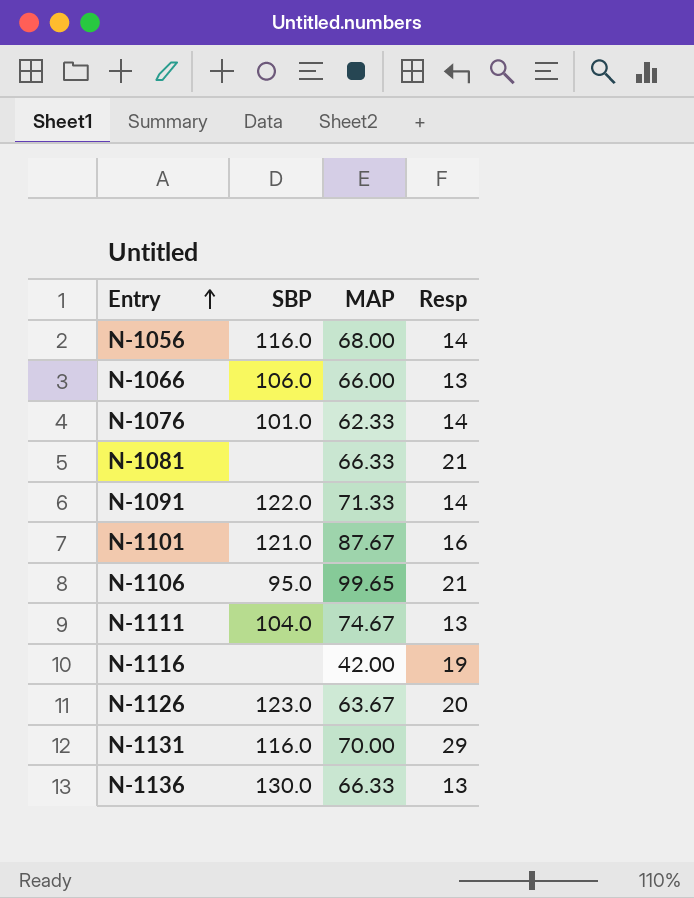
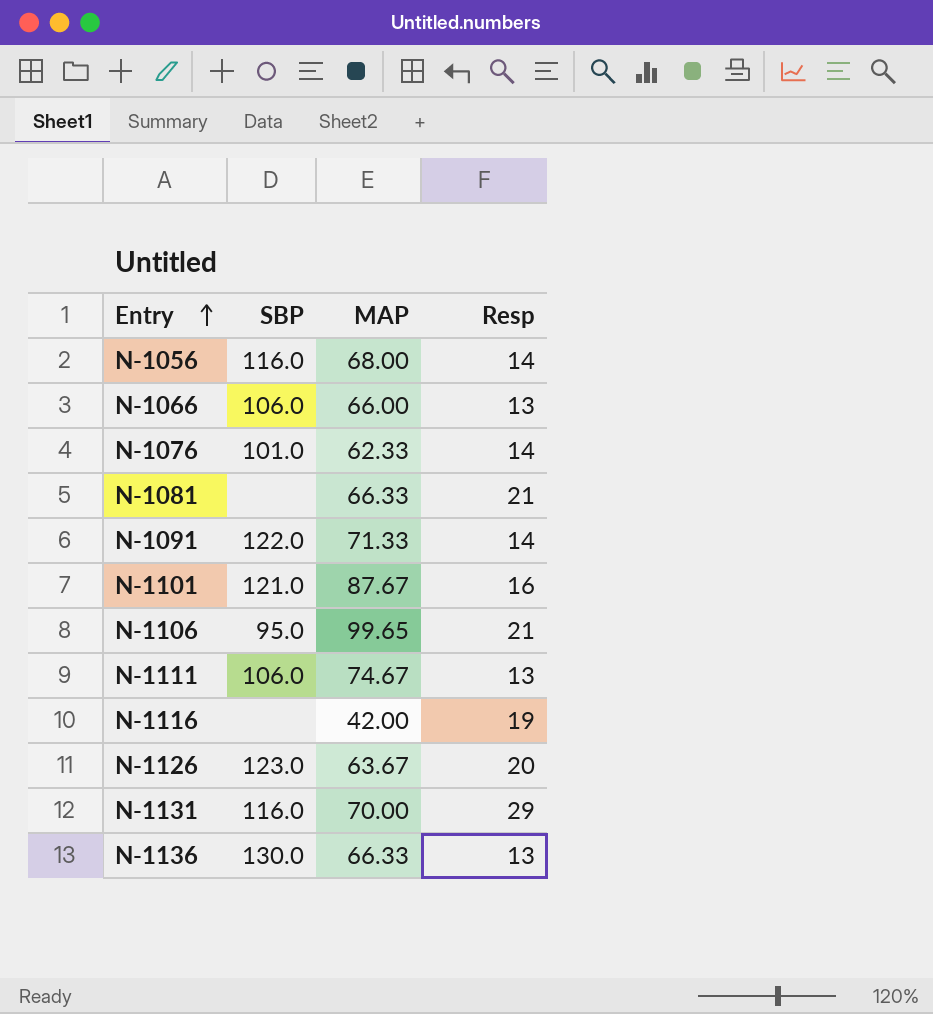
N-1111 | SBP: 104.0 -> 106.0

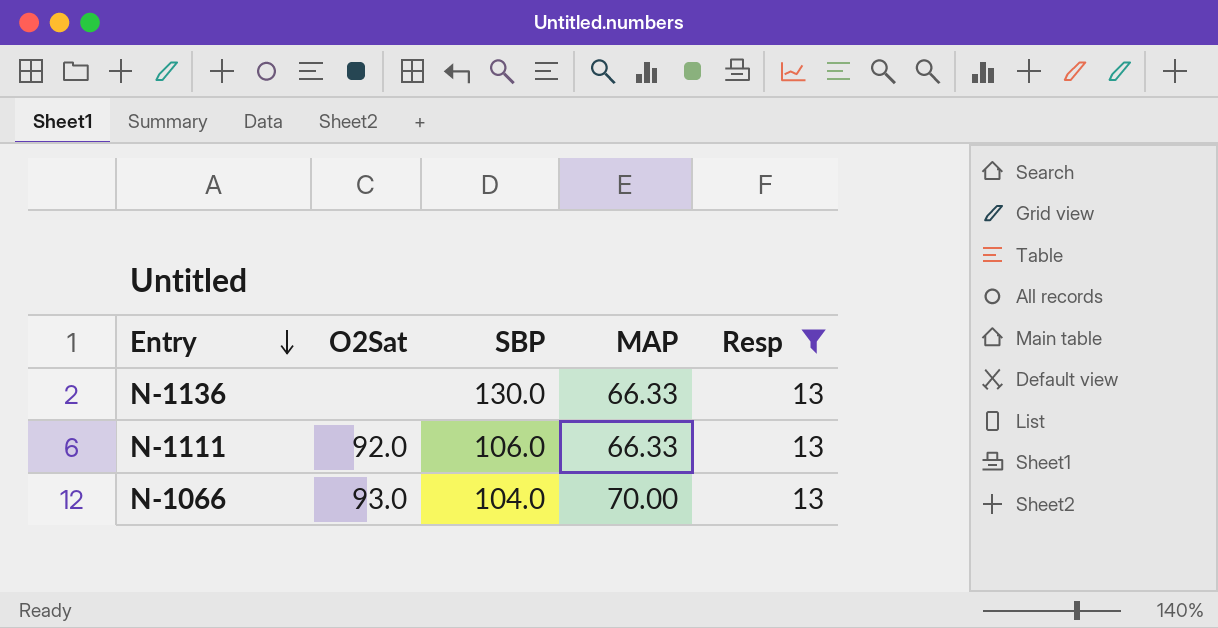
filter: none -> Resp = 13
row order: Entry ascending -> Entry descending
column O2Sat | position: none -> 2
N-1111 | MAP: 74.67 -> 66.33
N-1066 | SBP: 106.0 -> 104.0
N-1066 | MAP: 66.00 -> 70.00

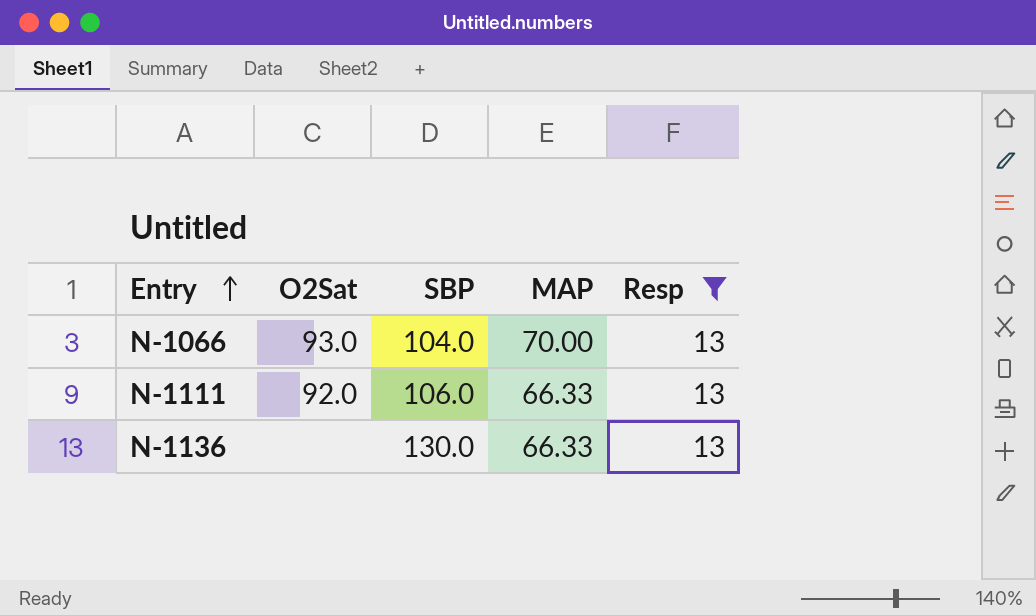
row order: Entry descending -> Entry ascending

